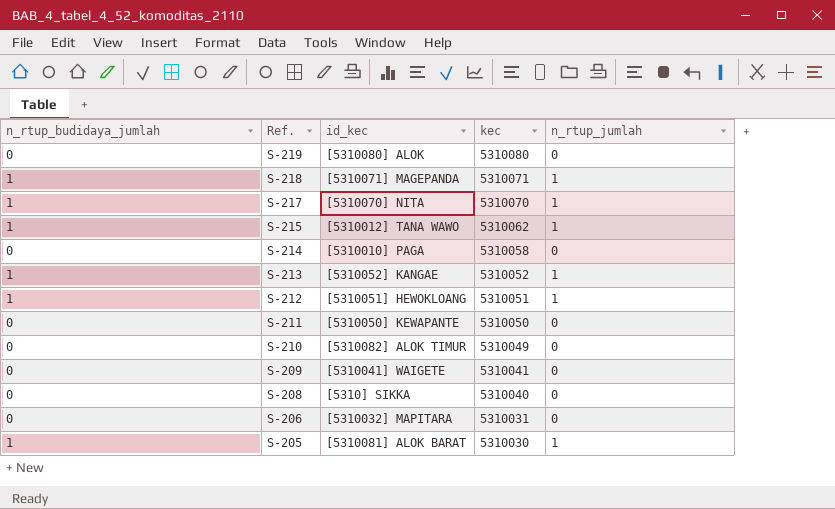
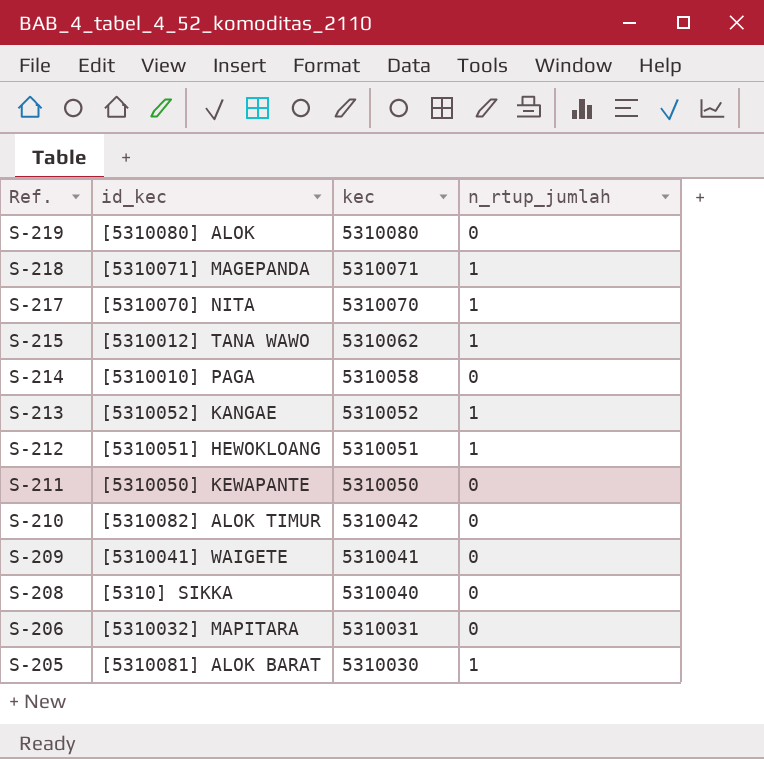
column n_rtup_budidaya_jumlah | position: 1 -> none
S-210 | kec: 5310049 -> 5310042

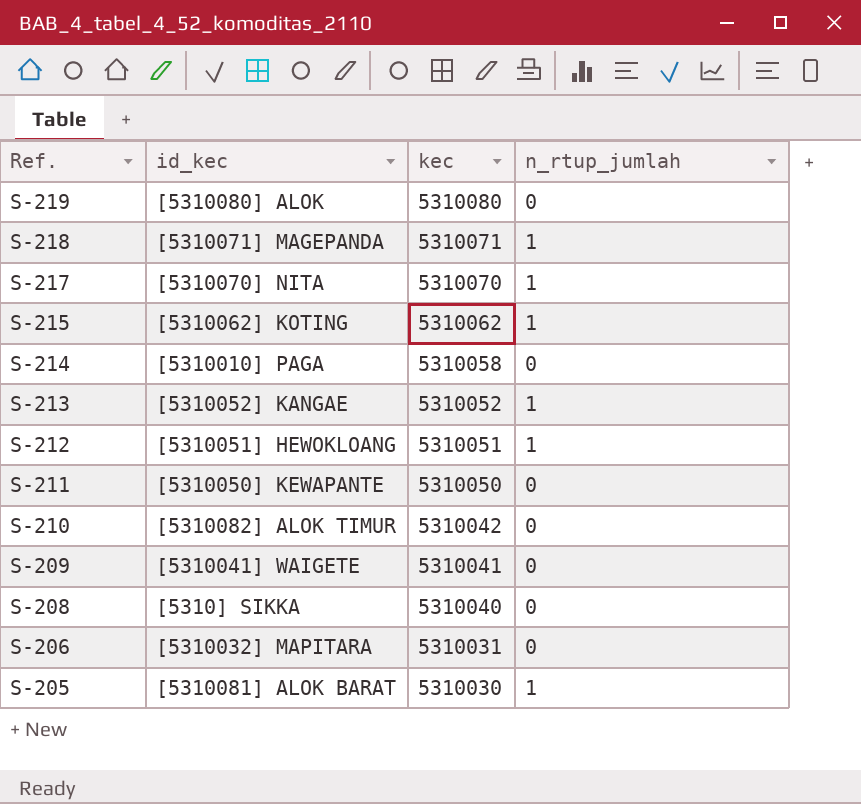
S-215 | id_kec: [5310012] TANA WAWO -> [5310062] KOTING

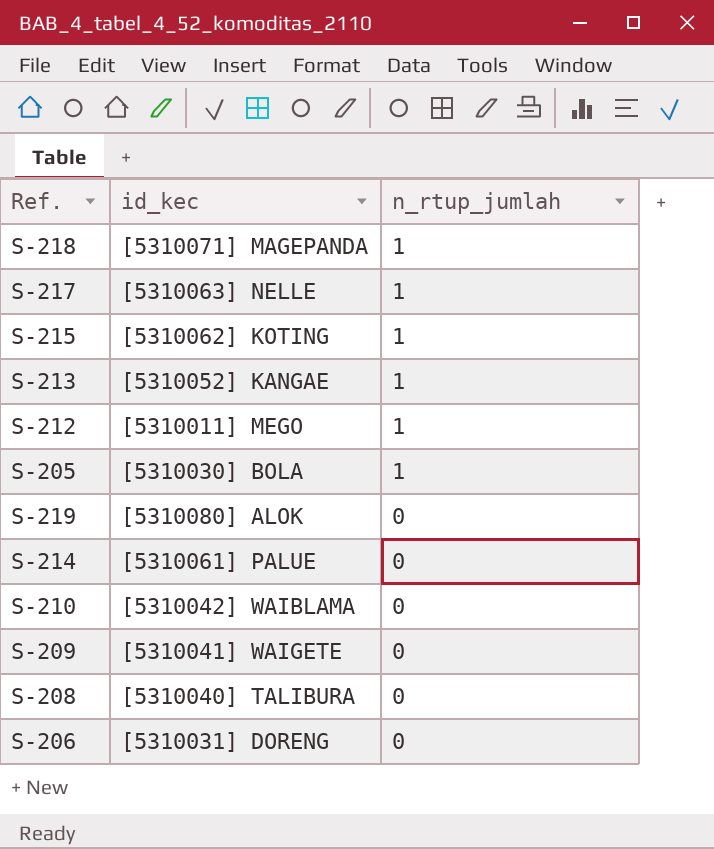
row order: Ref. descending -> n_rtup_jumlah descending
column kec | position: 3 -> none
row S-211: [5310050] KEWAPANTE | 5310050 | 0 -> none
S-217 | id_kec: [5310070] NITA -> [5310063] NELLE
S-212 | id_kec: [5310051] HEWOKLOANG -> [5310011] MEGO
S-205 | id_kec: [5310081] ALOK BARAT -> [5310030] BOLA
S-214 | id_kec: [5310010] PAGA -> [5310061] PALUE
S-210 | id_kec: [5310082] ALOK TIMUR -> [5310042] WAIBLAMA
S-208 | id_kec: [5310] SIKKA -> [5310040] TALIBURA
S-206 | id_kec: [5310032] MAPITARA -> [5310031] DORENG

